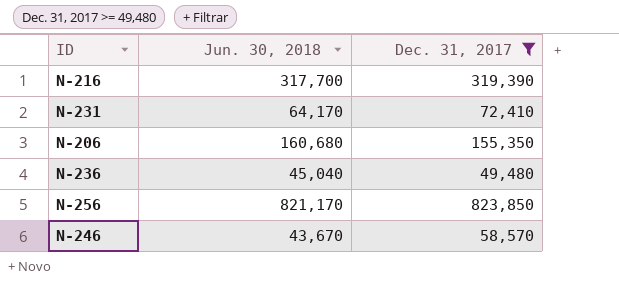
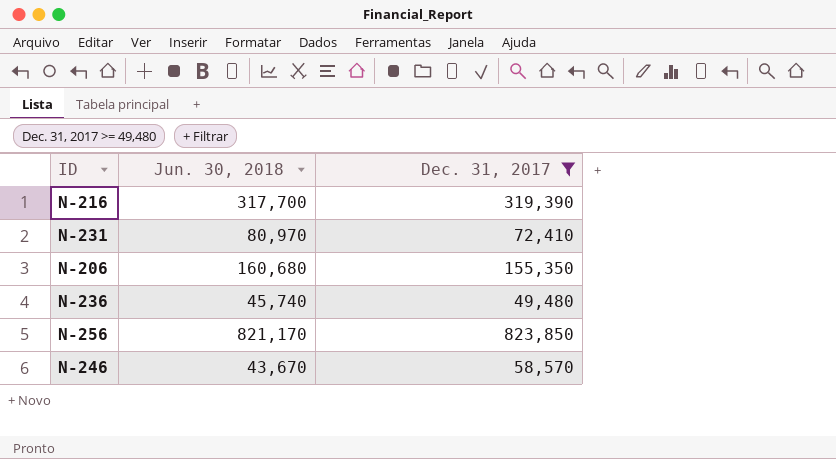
N-231 | Jun. 30, 2018: 64,170 -> 80,970
N-236 | Jun. 30, 2018: 45,040 -> 45,740

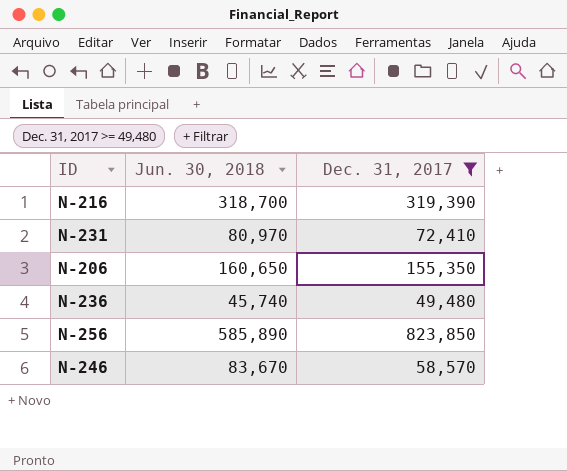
N-216 | Jun. 30, 2018: 317,700 -> 318,700
N-206 | Jun. 30, 2018: 160,680 -> 160,650
N-256 | Jun. 30, 2018: 821,170 -> 585,890
N-246 | Jun. 30, 2018: 43,670 -> 83,670

